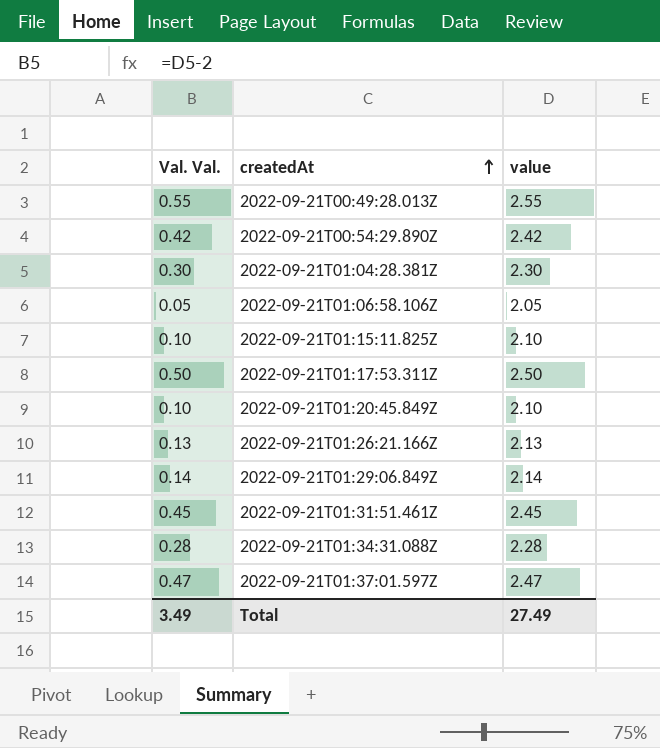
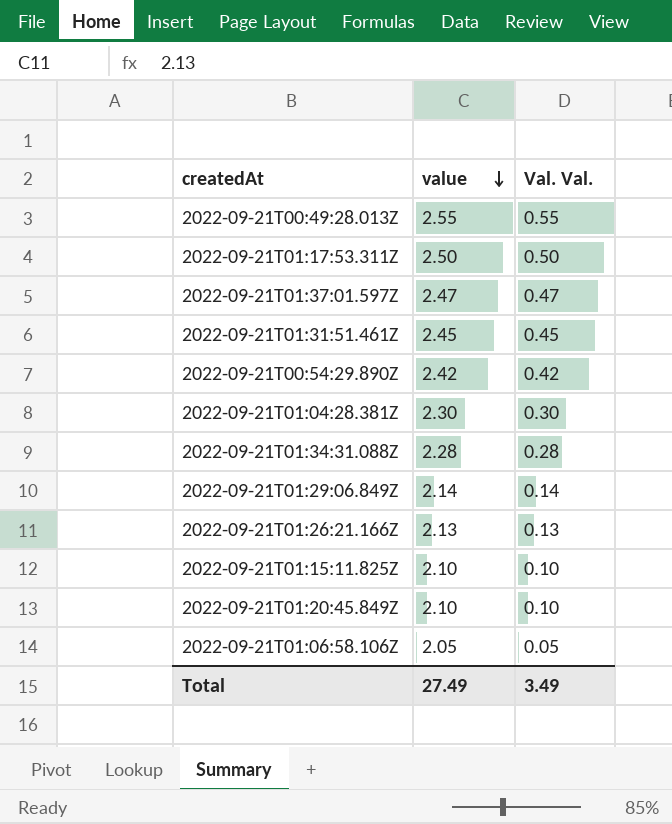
row order: createdAt ascending -> value descending
column Val. Val. | position: 1 -> 3

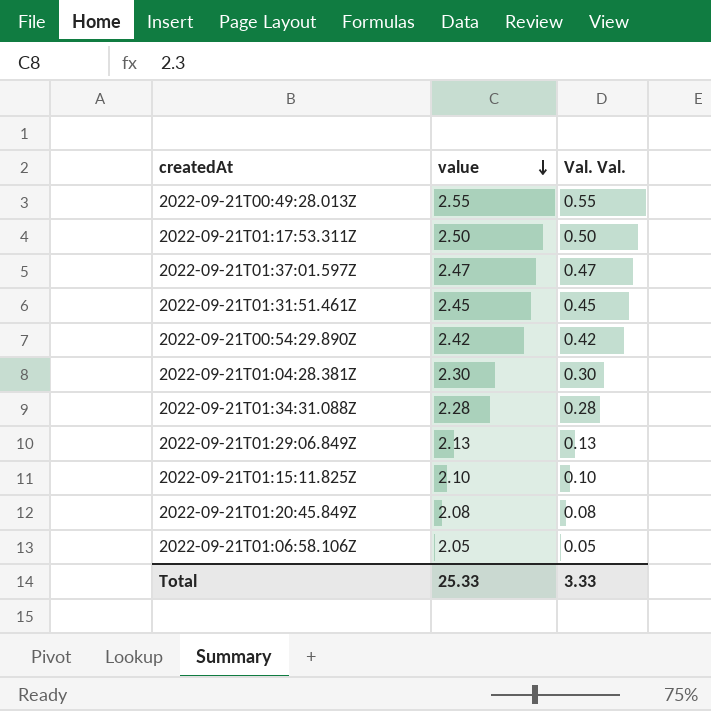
row 2022-09-21T01:26:21.166Z: 2.13 | 0.13 -> none
2022-09-21T01:29:06.849Z | value: 2.14 -> 2.13
2022-09-21T01:29:06.849Z | Val. Val.: 0.14 -> 0.13
2022-09-21T01:20:45.849Z | value: 2.10 -> 2.08
2022-09-21T01:20:45.849Z | Val. Val.: 0.10 -> 0.08
Total | value: 27.49 -> 25.33
Total | Val. Val.: 3.49 -> 3.33

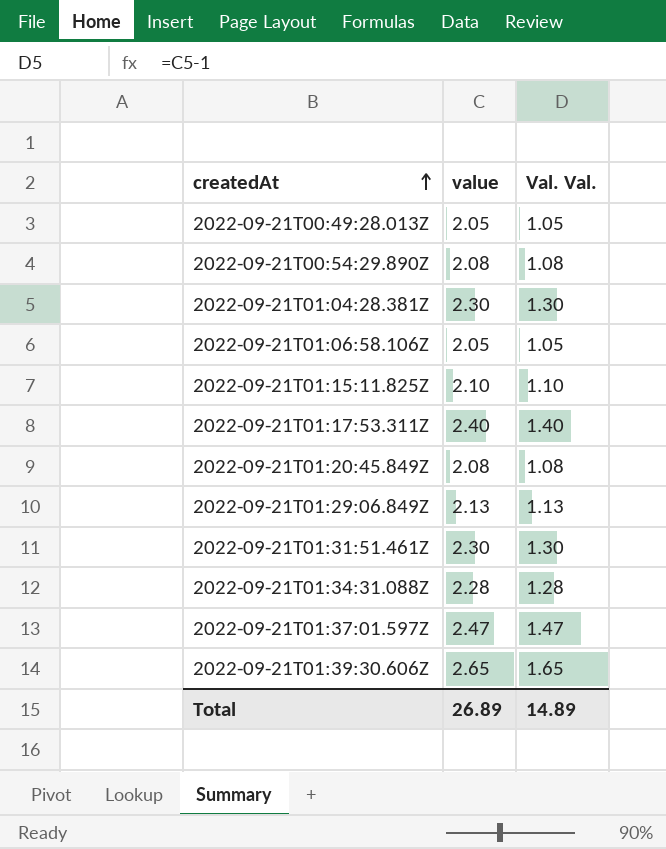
row order: value descending -> createdAt ascending
column Val. Val. | formula: [value] - 2 -> [value] - 1
2022-09-21T00:49:28.013Z | value: 2.55 -> 2.05
2022-09-21T00:54:29.890Z | value: 2.42 -> 2.08
2022-09-21T01:17:53.311Z | value: 2.50 -> 2.40
2022-09-21T01:31:51.461Z | value: 2.45 -> 2.30
row 2022-09-21T01:39:30.606Z: none -> 2.65 | 1.65
Total | value: 25.33 -> 26.89
Total | Val. Val.: 3.33 -> 14.89

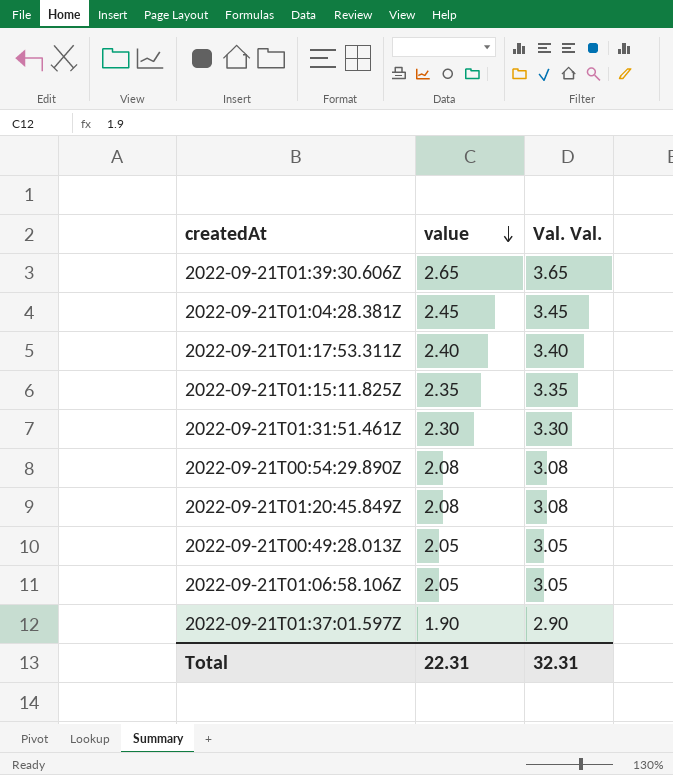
row order: createdAt ascending -> value descending
column Val. Val. | formula: [value] - 1 -> [value] + 1
row 2022-09-21T01:29:06.849Z: 2.13 | 1.13 -> none
row 2022-09-21T01:34:31.088Z: 2.28 | 1.28 -> none
2022-09-21T01:04:28.381Z | value: 2.30 -> 2.45
2022-09-21T01:15:11.825Z | value: 2.10 -> 2.35
2022-09-21T01:37:01.597Z | value: 2.47 -> 1.90
Total | value: 26.89 -> 22.31
Total | Val. Val.: 14.89 -> 32.31

